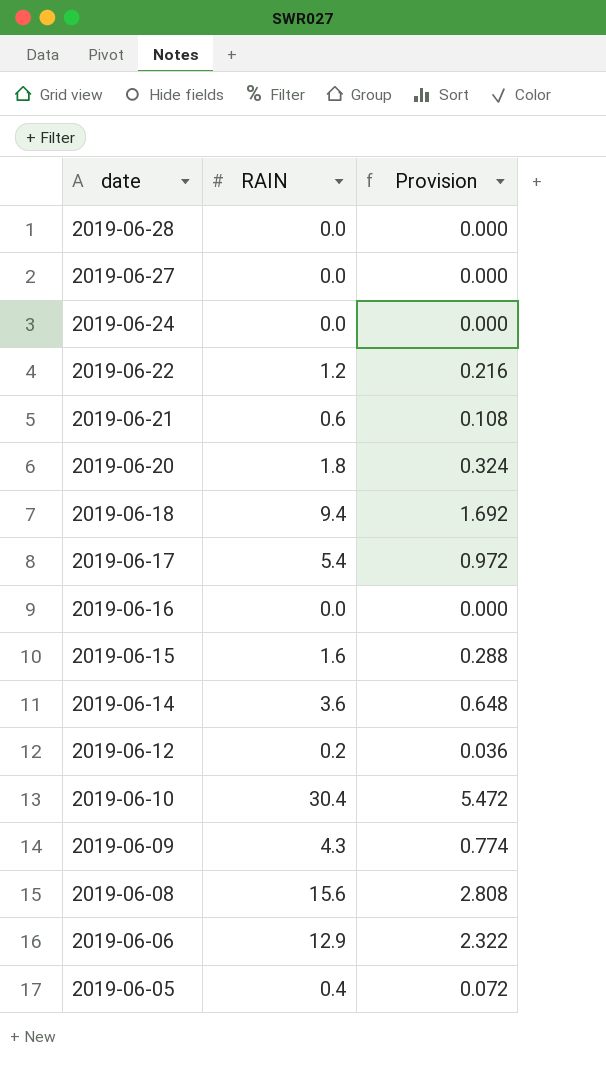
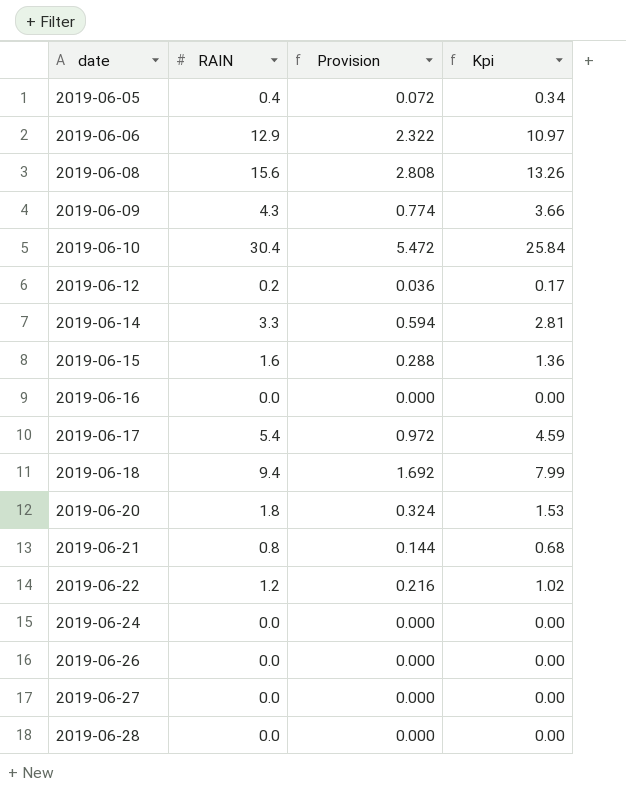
row order: date descending -> date ascending
column Kpi | formula: none -> [RAIN] * 0.85
2019-06-14 | RAIN: 3.6 -> 3.3
2019-06-14 | Provision: 0.648 -> 0.594
2019-06-21 | RAIN: 0.6 -> 0.8
2019-06-21 | Provision: 0.108 -> 0.144
row 2019-06-26: none -> 0.0 | 0.000 | 0.00

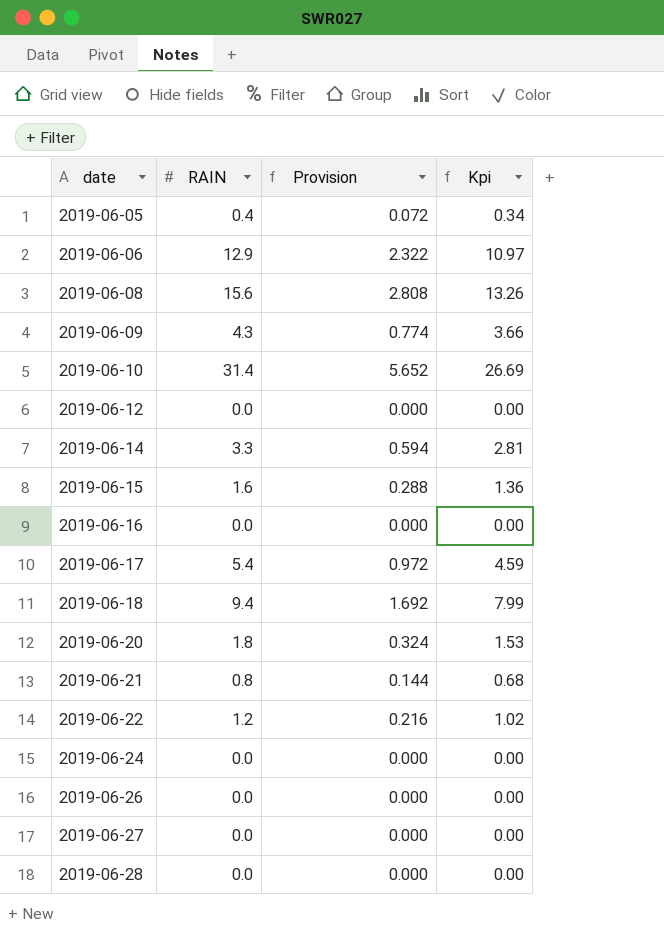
2019-06-10 | RAIN: 30.4 -> 31.4
2019-06-10 | Provision: 5.472 -> 5.652
2019-06-10 | Kpi: 25.84 -> 26.69
2019-06-12 | RAIN: 0.2 -> 0.0
2019-06-12 | Provision: 0.036 -> 0.000
2019-06-12 | Kpi: 0.17 -> 0.00

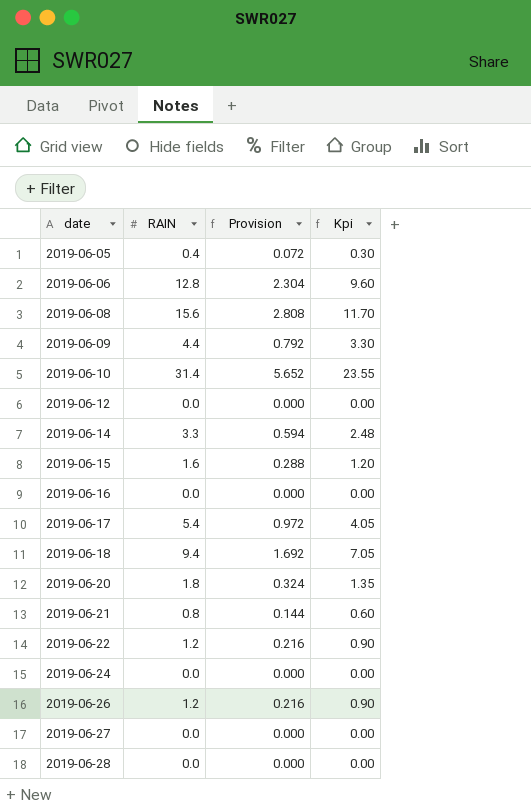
column Kpi | formula: [RAIN] * 0.85 -> [RAIN] * 0.75
2019-06-06 | RAIN: 12.9 -> 12.8
2019-06-06 | Provision: 2.322 -> 2.304
2019-06-09 | RAIN: 4.3 -> 4.4
2019-06-09 | Provision: 0.774 -> 0.792
2019-06-26 | RAIN: 0.0 -> 1.2
2019-06-26 | Provision: 0.000 -> 0.216

